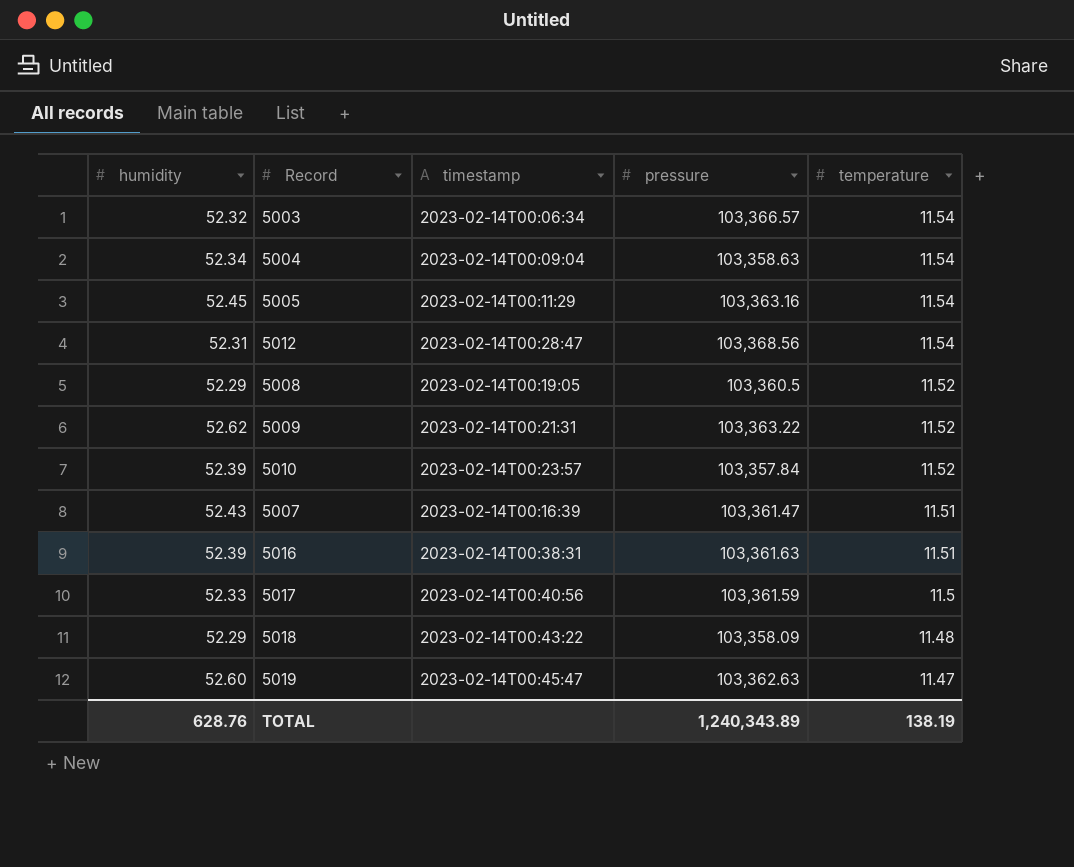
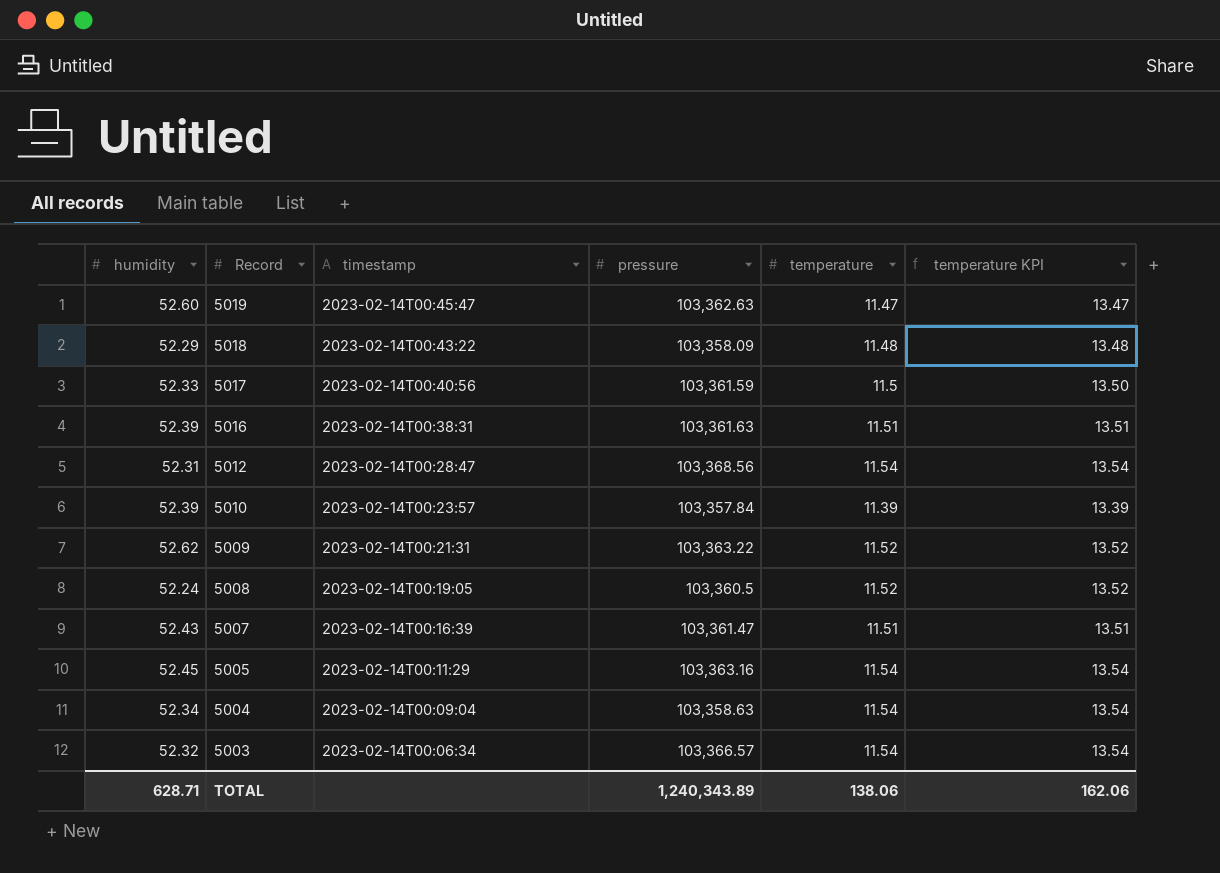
row order: temperature descending -> Record descending
column temperature KPI | formula: none -> [temperature] + 2
5010 | temperature: 11.52 -> 11.39
5008 | humidity: 52.29 -> 52.24
TOTAL | humidity: 628.76 -> 628.71
TOTAL | temperature: 138.19 -> 138.06

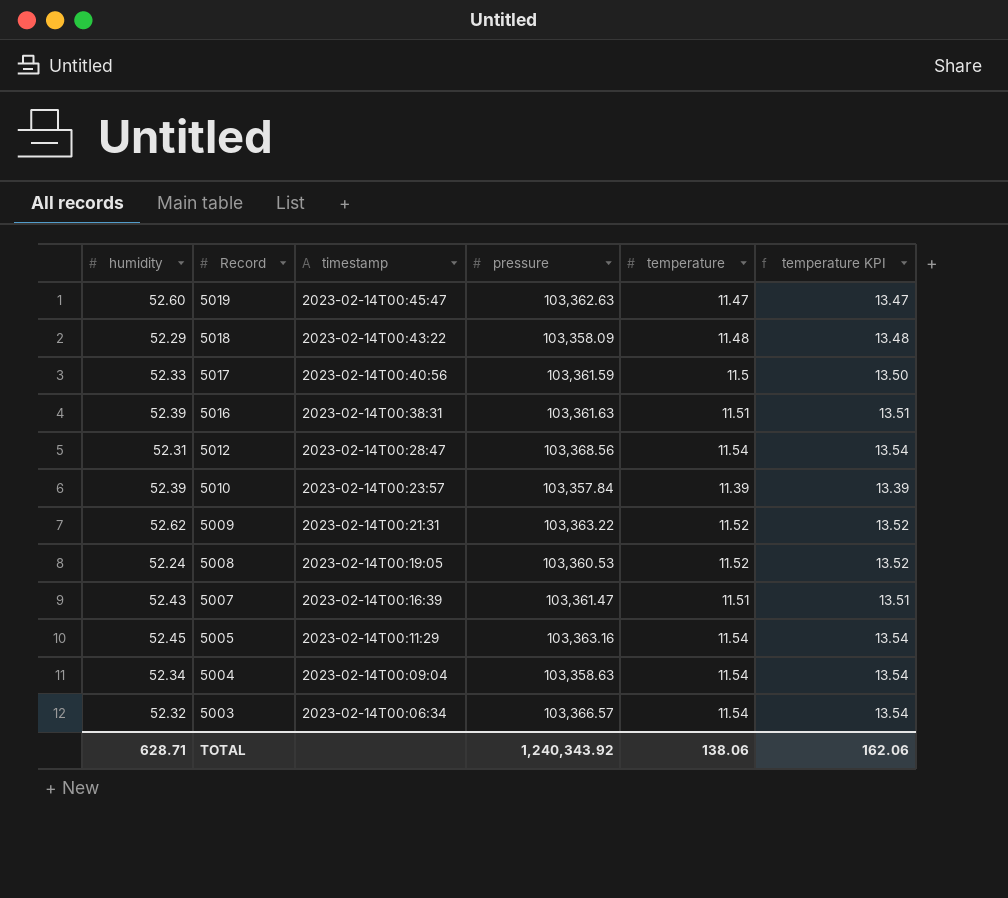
5008 | pressure: 103,360.5 -> 103,360.53
TOTAL | pressure: 1,240,343.89 -> 1,240,343.92

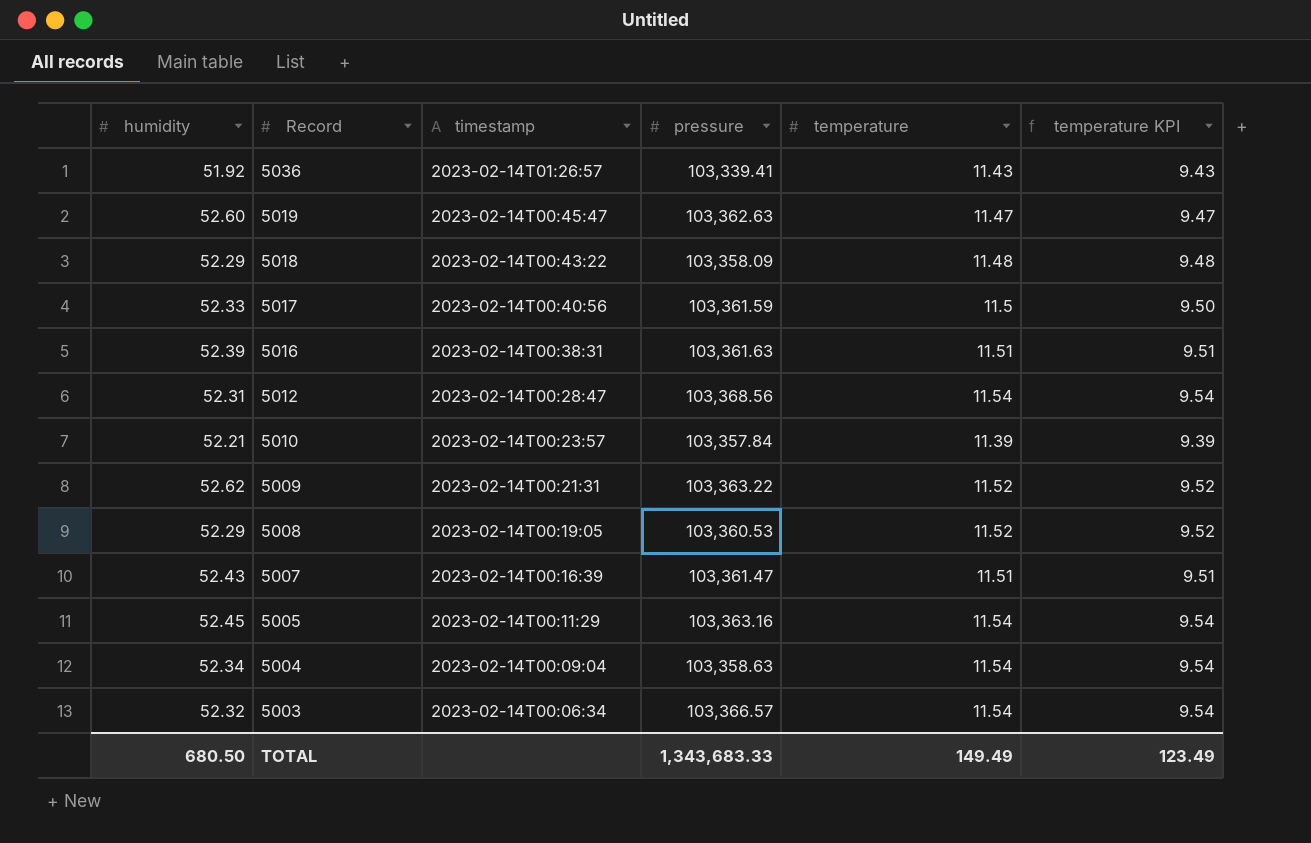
column temperature KPI | formula: [temperature] + 2 -> [temperature] - 2
row 5036: none -> 51.92 | 2023-02-14T01:26:57 | 103,339.41 | 11.43 | 9.43
5010 | humidity: 52.39 -> 52.21
5008 | humidity: 52.24 -> 52.29
TOTAL | humidity: 628.71 -> 680.50
TOTAL | pressure: 1,240,343.92 -> 1,343,683.33
TOTAL | temperature: 138.06 -> 149.49
TOTAL | temperature KPI: 162.06 -> 123.49

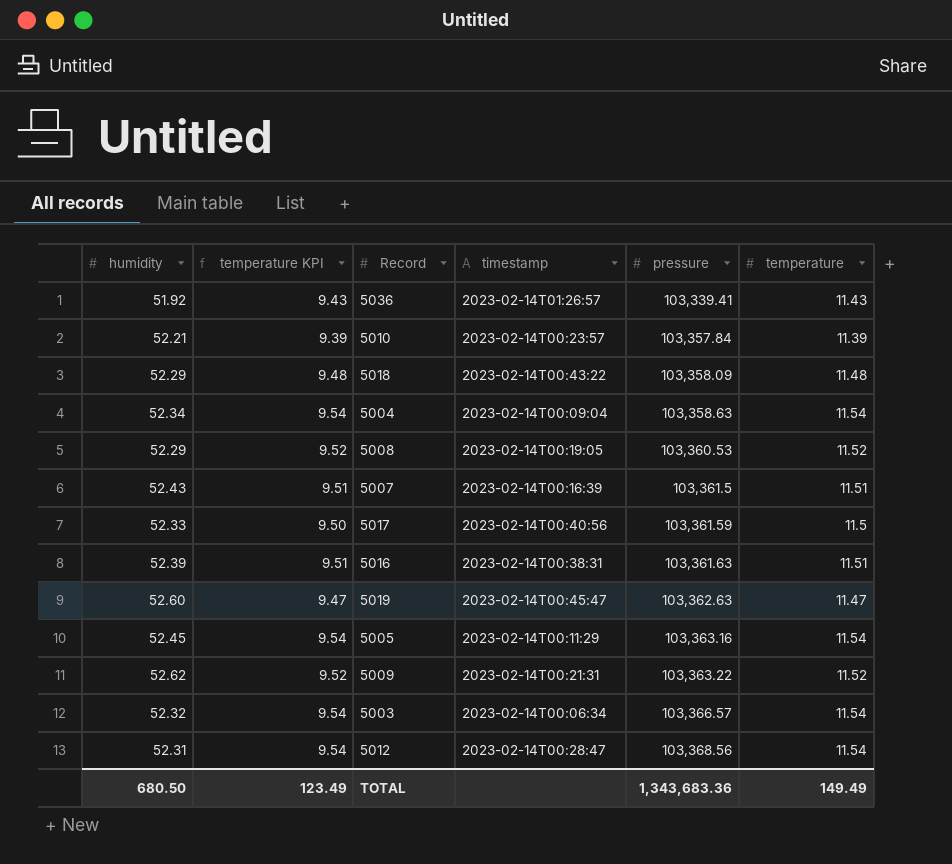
row order: Record descending -> pressure ascending
column temperature KPI | position: 6 -> 2
5007 | pressure: 103,361.47 -> 103,361.5
TOTAL | pressure: 1,343,683.33 -> 1,343,683.36

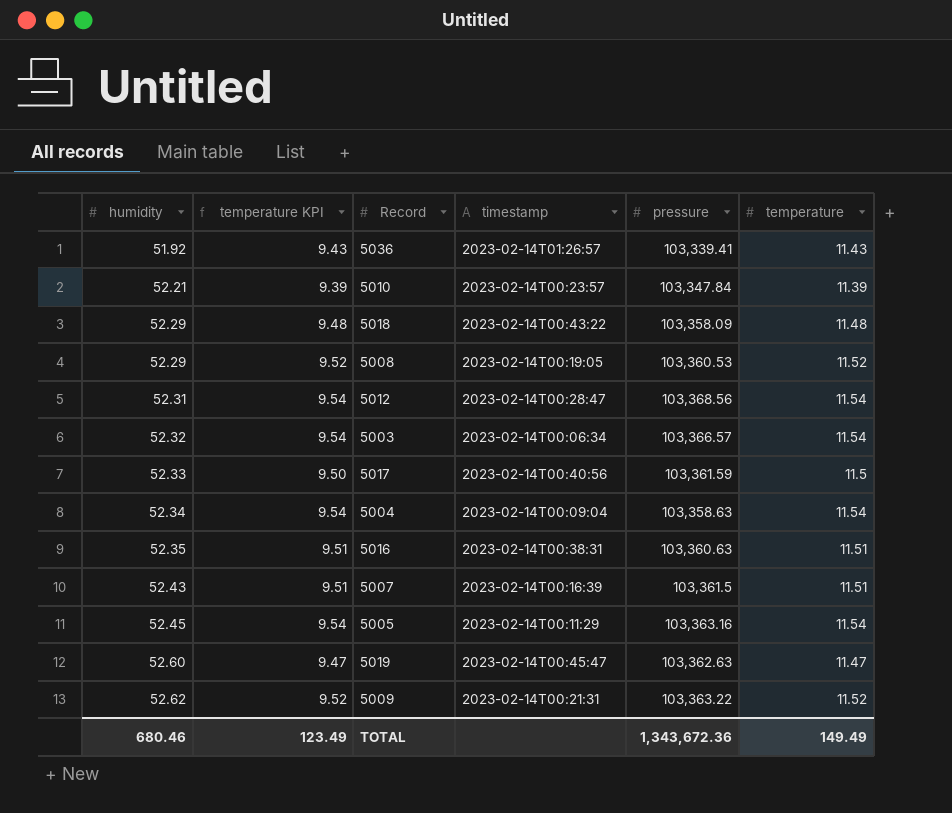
row order: pressure ascending -> humidity ascending
5010 | pressure: 103,357.84 -> 103,347.84
5016 | humidity: 52.39 -> 52.35
5016 | pressure: 103,361.63 -> 103,360.63
TOTAL | humidity: 680.50 -> 680.46
TOTAL | pressure: 1,343,683.36 -> 1,343,672.36

